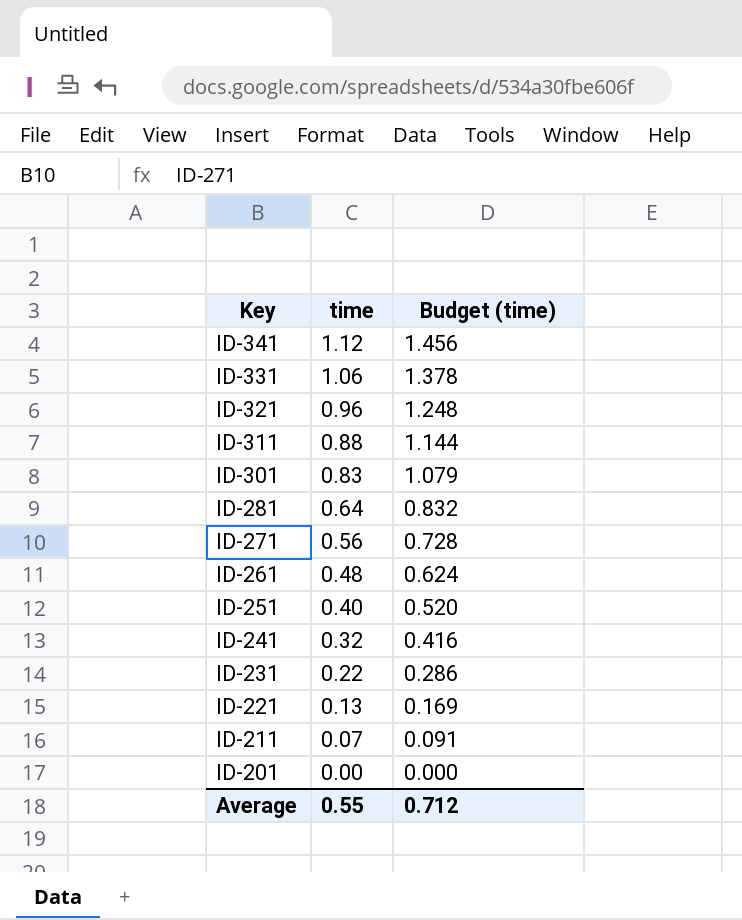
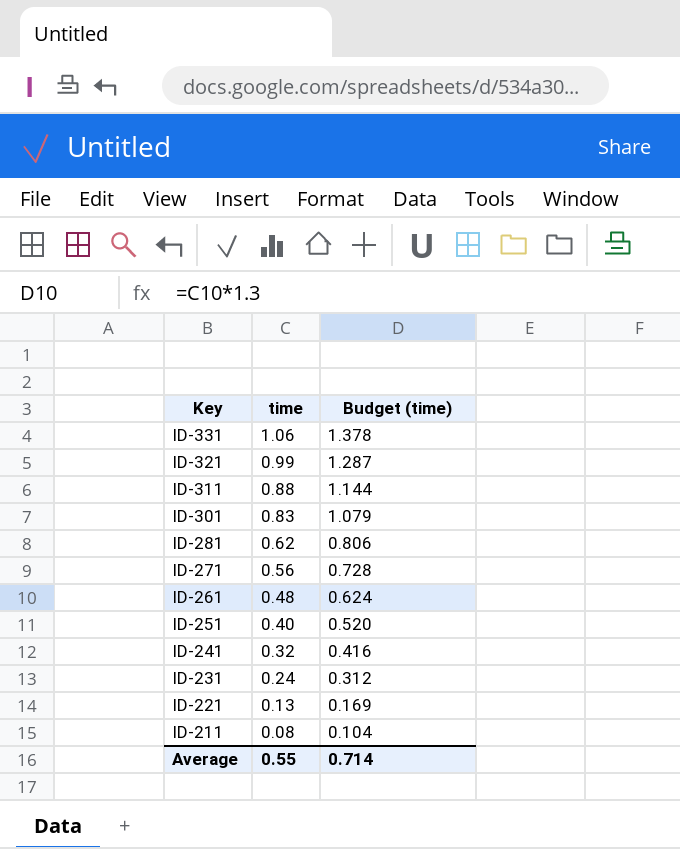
row ID-341: 1.12 | 1.456 -> none
row ID-201: 0.00 | 0.000 -> none
ID-321 | time: 0.96 -> 0.99
ID-321 | Budget (time): 1.248 -> 1.287
ID-281 | time: 0.64 -> 0.62
ID-281 | Budget (time): 0.832 -> 0.806
ID-231 | time: 0.22 -> 0.24
ID-231 | Budget (time): 0.286 -> 0.312
ID-211 | time: 0.07 -> 0.08
ID-211 | Budget (time): 0.091 -> 0.104
Average | Budget (time): 0.712 -> 0.714

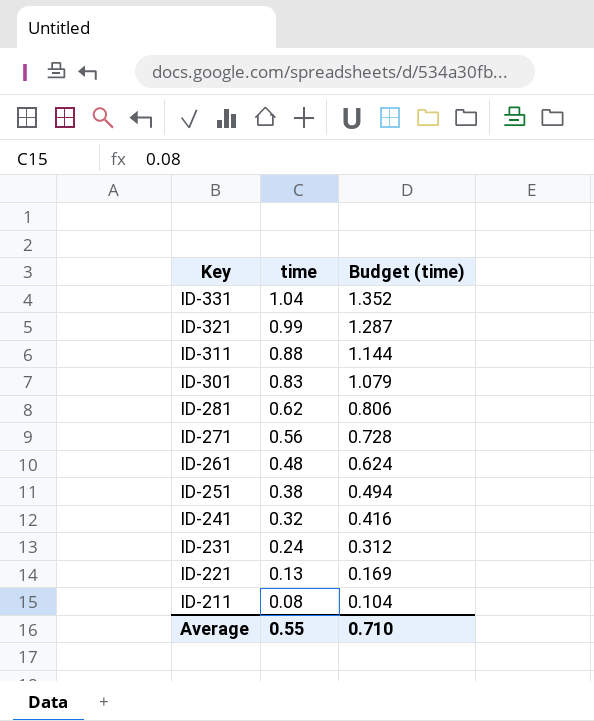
ID-331 | time: 1.06 -> 1.04
ID-331 | Budget (time): 1.378 -> 1.352
ID-251 | time: 0.40 -> 0.38
ID-251 | Budget (time): 0.520 -> 0.494
Average | Budget (time): 0.714 -> 0.710

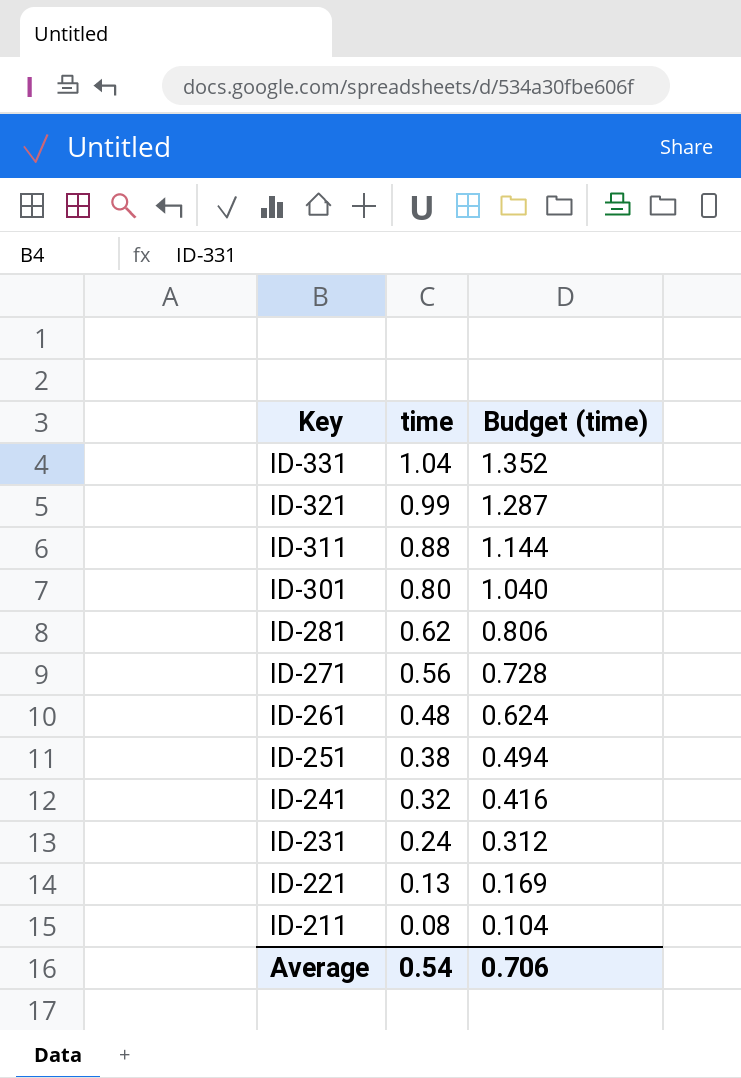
ID-301 | time: 0.83 -> 0.80
ID-301 | Budget (time): 1.079 -> 1.040
Average | time: 0.55 -> 0.54
Average | Budget (time): 0.710 -> 0.706

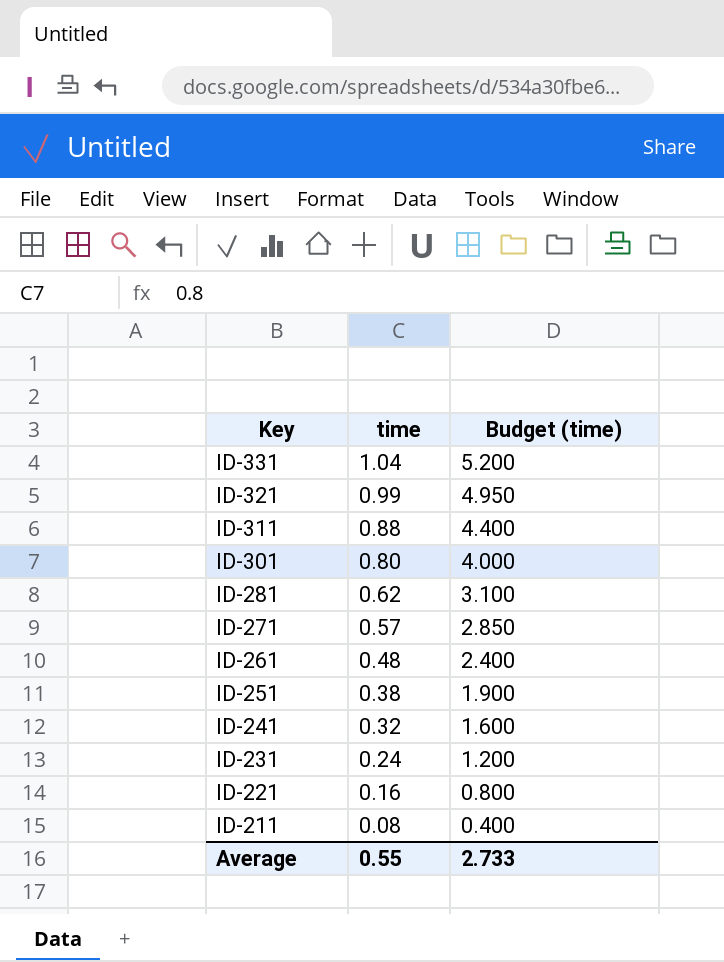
column Budget (time) | formula: [time] * 1.3 -> [time] * 5
ID-271 | time: 0.56 -> 0.57
ID-221 | time: 0.13 -> 0.16
Average | time: 0.54 -> 0.55
Average | Budget (time): 0.706 -> 2.733

